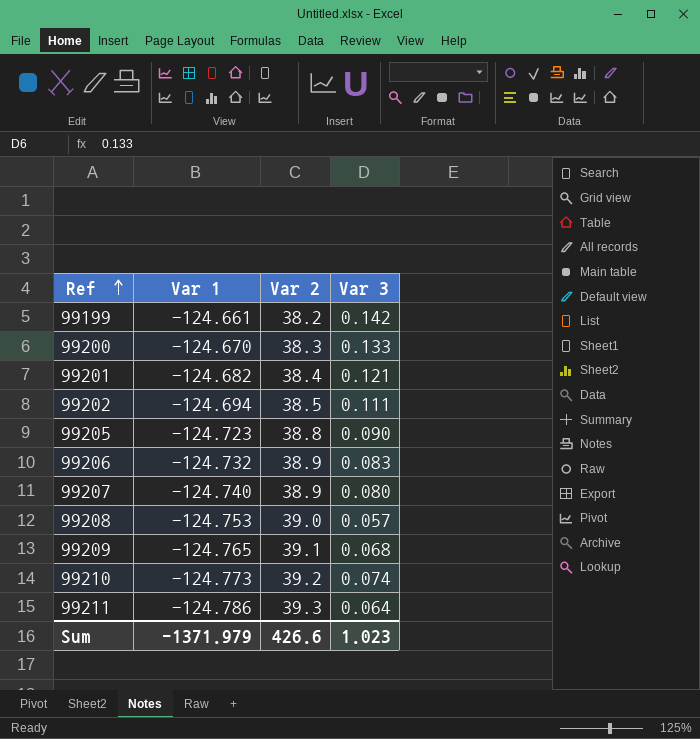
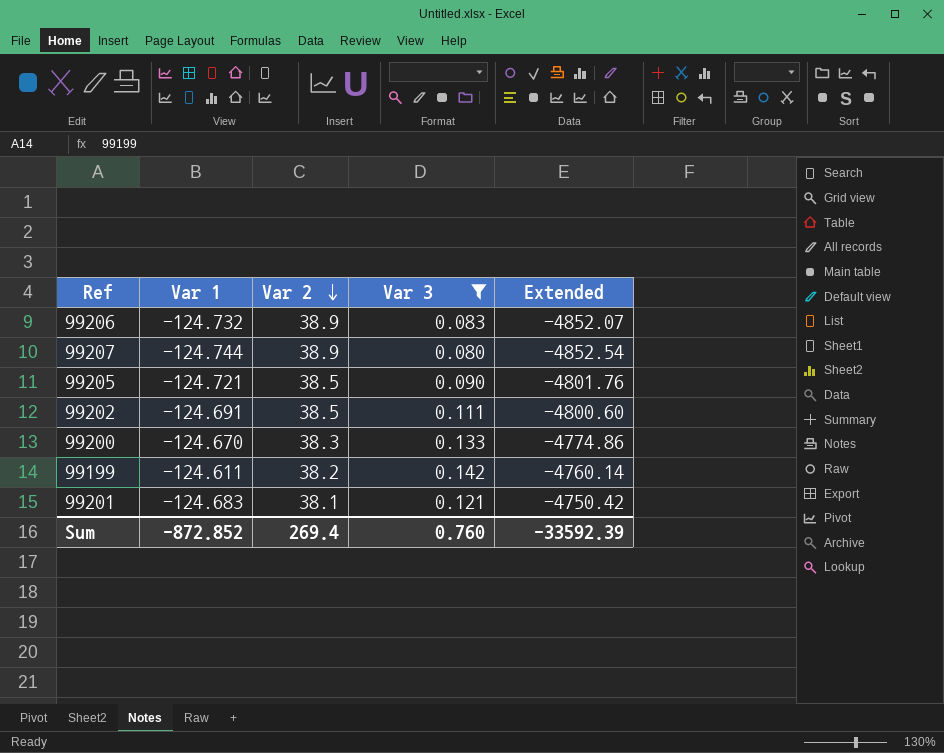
filter: none -> Var 3 >= 0.080
row order: Ref ascending -> Var 2 descending
column Extended | formula: none -> [Var 1] * [Var 2]
99207 | Var 1: -124.740 -> -124.744
99205 | Var 1: -124.723 -> -124.721
99205 | Var 2: 38.8 -> 38.5
99202 | Var 1: -124.694 -> -124.691
99199 | Var 1: -124.661 -> -124.611
99201 | Var 1: -124.682 -> -124.683
99201 | Var 2: 38.4 -> 38.1
Sum | Var 1: -1371.979 -> -872.852
Sum | Var 2: 426.6 -> 269.4
Sum | Var 3: 1.023 -> 0.760

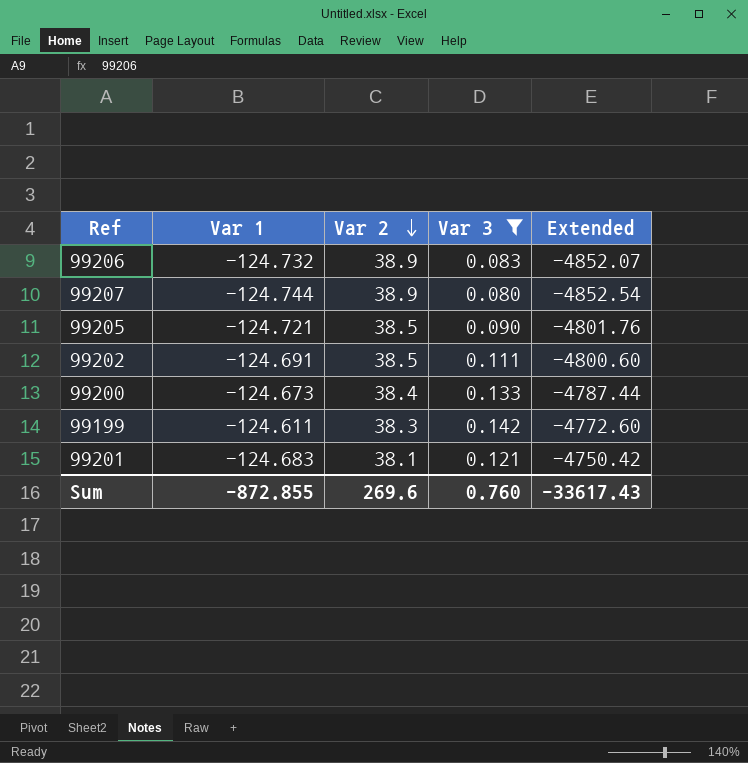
99200 | Var 1: -124.670 -> -124.673
99200 | Var 2: 38.3 -> 38.4
99200 | Extended: -4774.86 -> -4787.44
99199 | Var 2: 38.2 -> 38.3
99199 | Extended: -4760.14 -> -4772.60
Sum | Var 1: -872.852 -> -872.855
Sum | Var 2: 269.4 -> 269.6
Sum | Extended: -33592.39 -> -33617.43

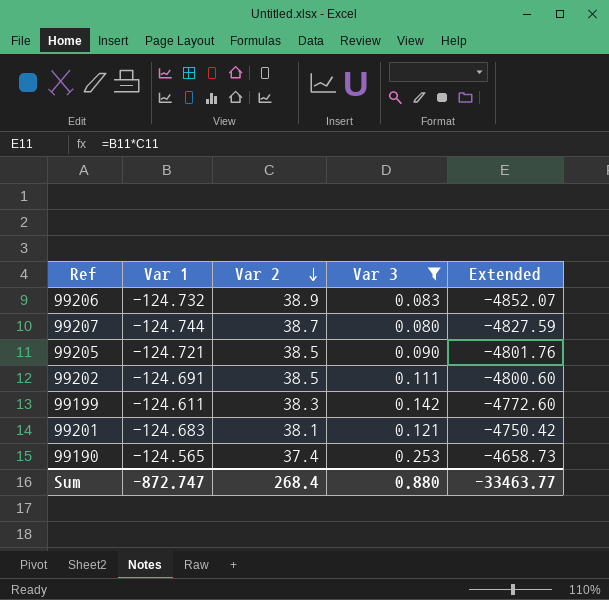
row 99200: -124.673 | 38.4 | 0.133 | -4787.44 -> none
99207 | Var 2: 38.9 -> 38.7
99207 | Extended: -4852.54 -> -4827.59
row 99190: none -> -124.565 | 37.4 | 0.253 | -4658.73
Sum | Var 1: -872.855 -> -872.747
Sum | Var 2: 269.6 -> 268.4
Sum | Var 3: 0.760 -> 0.880
Sum | Extended: -33617.43 -> -33463.77

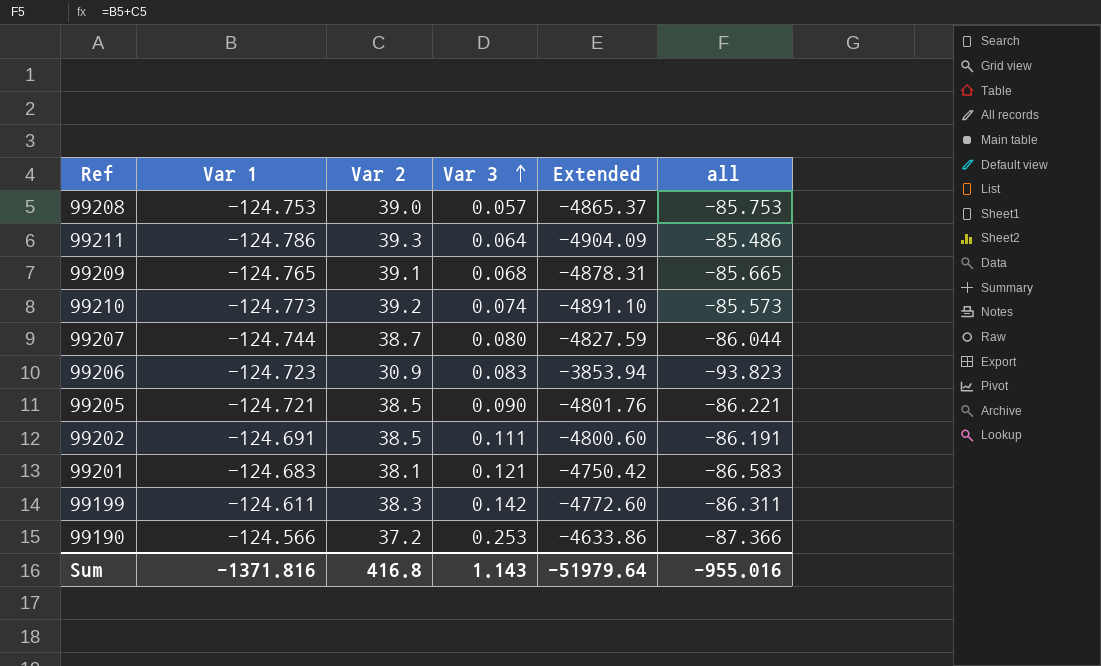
filter: Var 3 >= 0.080 -> none
row order: Var 2 descending -> Var 3 ascending
column all | formula: none -> [Var 1] + [Var 2]
99206 | Var 1: -124.732 -> -124.723
99206 | Var 2: 38.9 -> 30.9
99206 | Extended: -4852.07 -> -3853.94
99190 | Var 1: -124.565 -> -124.566
99190 | Var 2: 37.4 -> 37.2
99190 | Extended: -4658.73 -> -4633.86
Sum | Var 1: -872.747 -> -1371.816
Sum | Var 2: 268.4 -> 416.8
Sum | Var 3: 0.880 -> 1.143
Sum | Extended: -33463.77 -> -51979.64

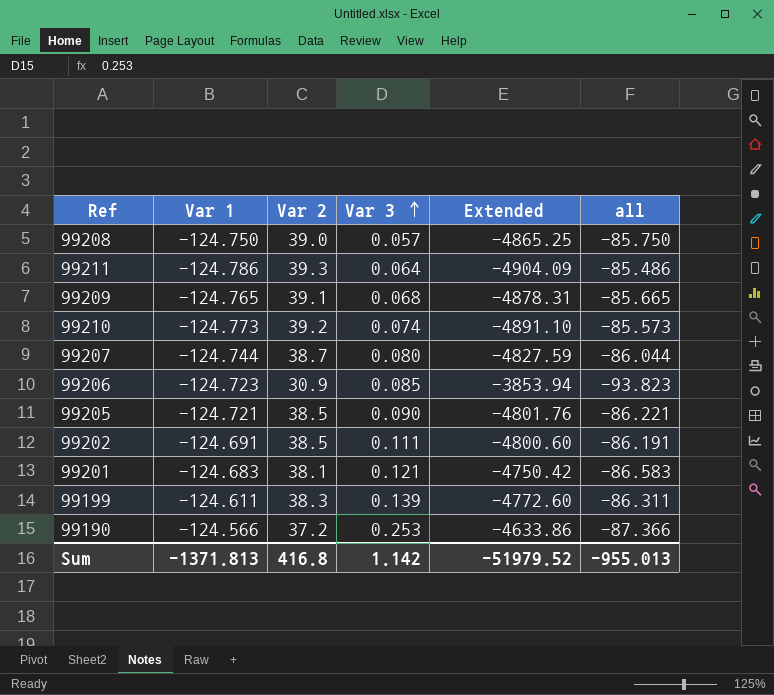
99208 | Var 1: -124.753 -> -124.750
99208 | Extended: -4865.37 -> -4865.25
99208 | all: -85.753 -> -85.750
99206 | Var 3: 0.083 -> 0.085
99199 | Var 3: 0.142 -> 0.139
Sum | Var 1: -1371.816 -> -1371.813
Sum | Var 3: 1.143 -> 1.142
Sum | Extended: -51979.64 -> -51979.52
Sum | all: -955.016 -> -955.013

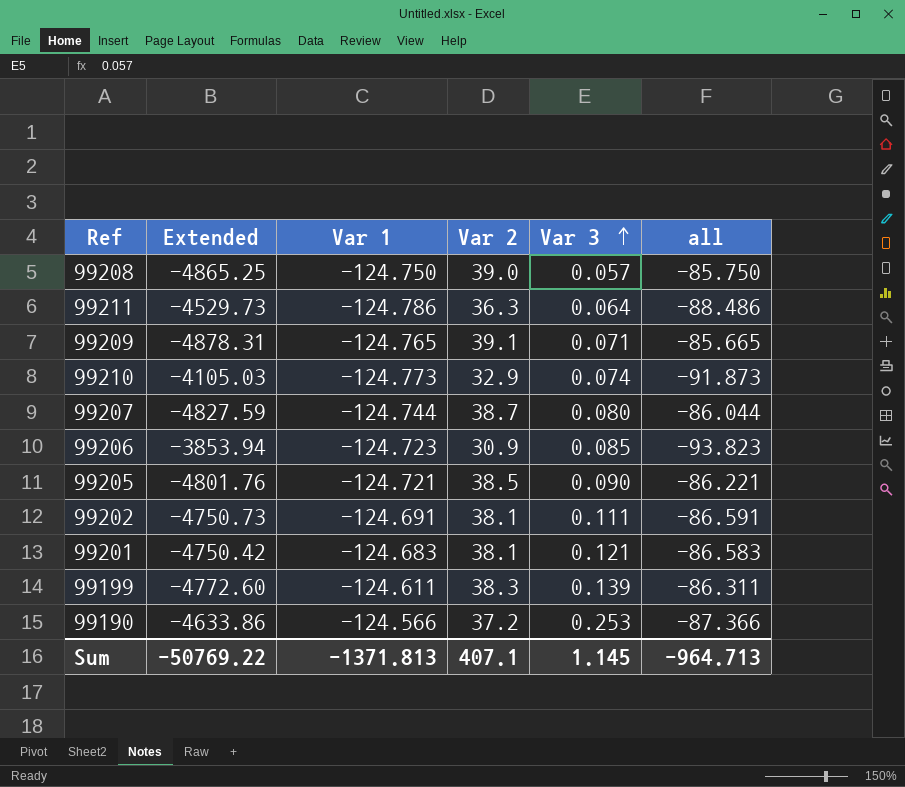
column Extended | position: 5 -> 2
99211 | Extended: -4904.09 -> -4529.73
99211 | Var 2: 39.3 -> 36.3
99211 | all: -85.486 -> -88.486
99209 | Var 3: 0.068 -> 0.071
99210 | Extended: -4891.10 -> -4105.03
99210 | Var 2: 39.2 -> 32.9
99210 | all: -85.573 -> -91.873
99202 | Extended: -4800.60 -> -4750.73
99202 | Var 2: 38.5 -> 38.1
99202 | all: -86.191 -> -86.591
Sum | Extended: -51979.52 -> -50769.22
Sum | Var 2: 416.8 -> 407.1
Sum | Var 3: 1.142 -> 1.145
Sum | all: -955.013 -> -964.713

